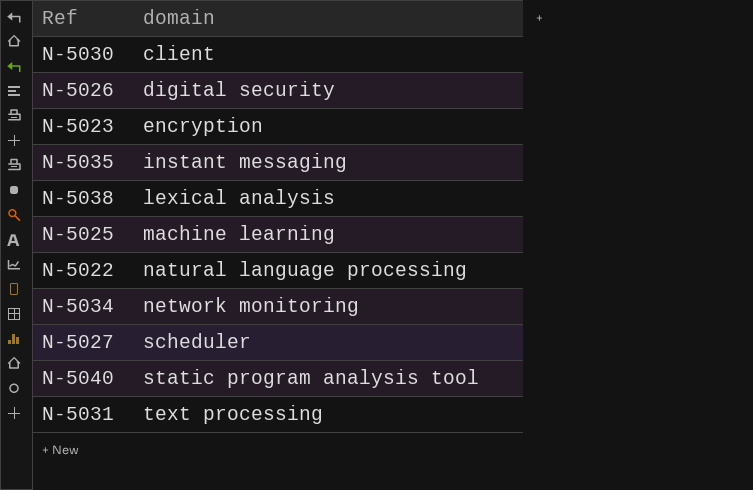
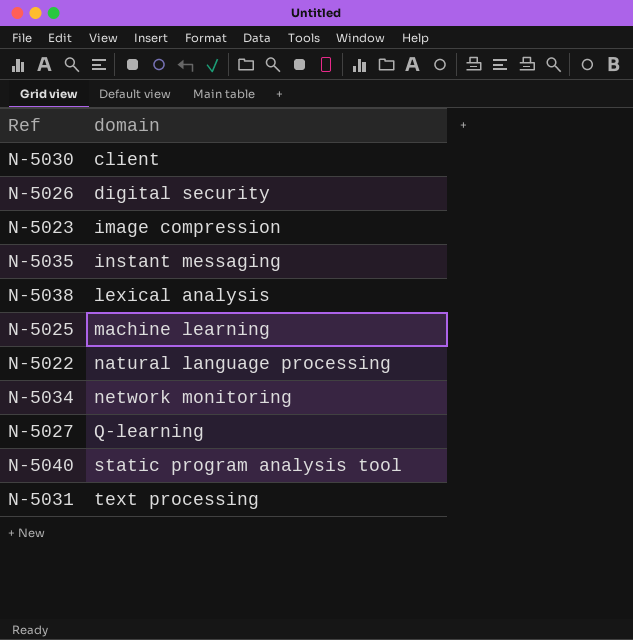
N-5023 | domain: encryption -> image compression
N-5027 | domain: scheduler -> Q-learning

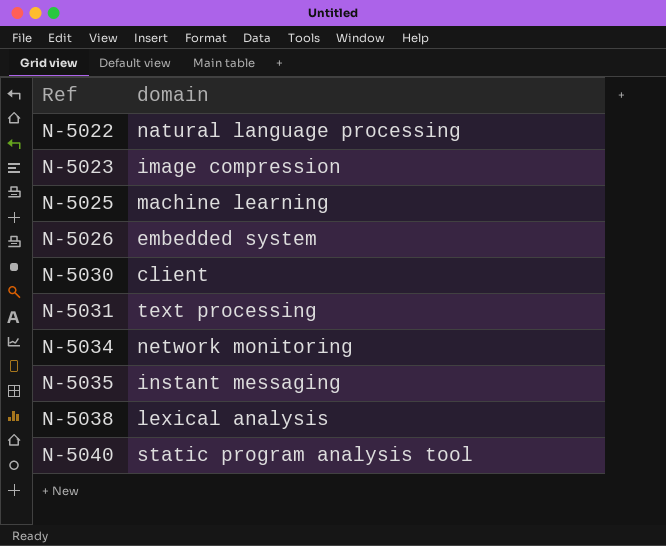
row order: domain ascending -> Ref ascending
row N-5027: Q-learning -> none
N-5026 | domain: digital security -> embedded system

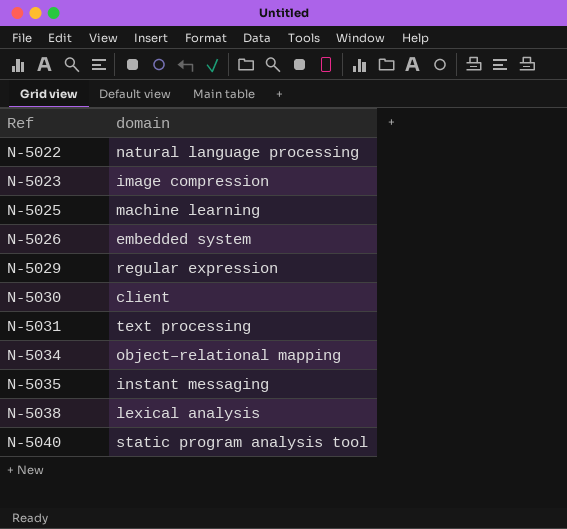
row N-5029: none -> regular expression
N-5034 | domain: network monitoring -> object–relational mapping

